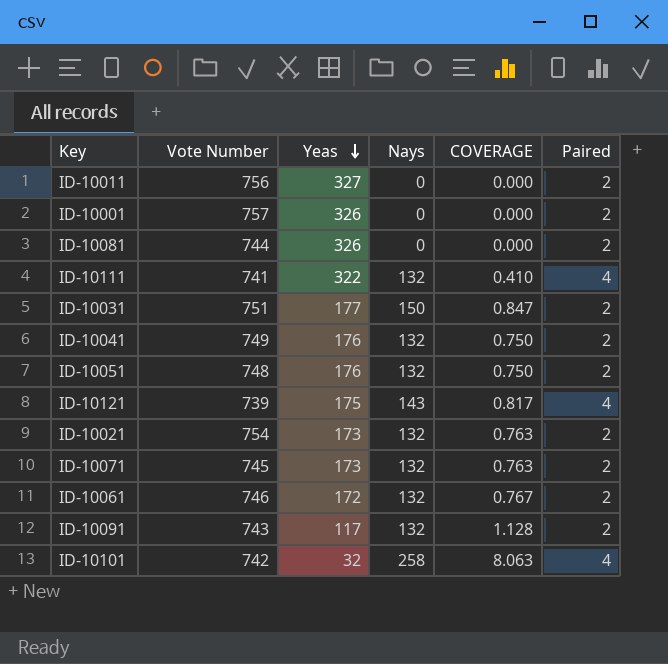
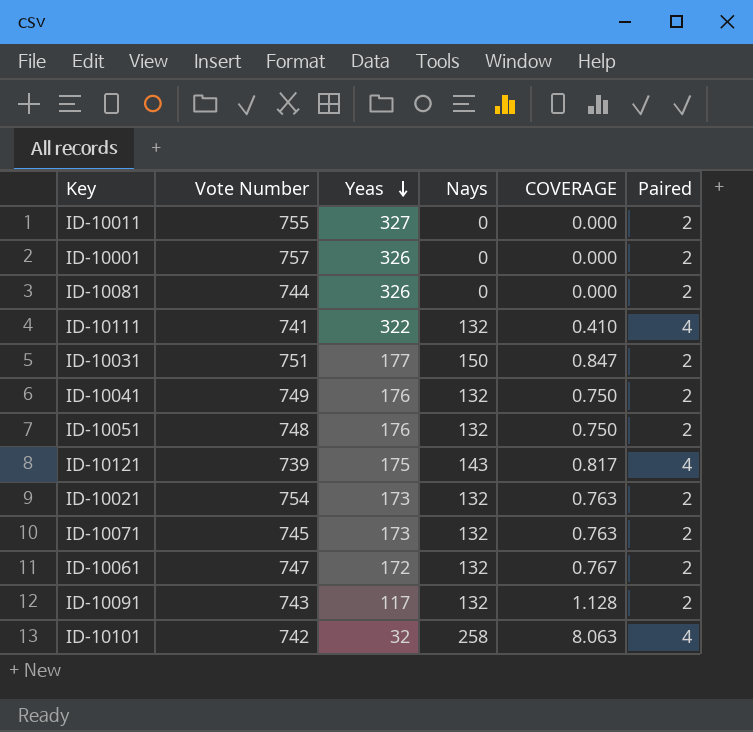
ID-10011 | Vote Number: 756 -> 755
ID-10061 | Vote Number: 746 -> 747

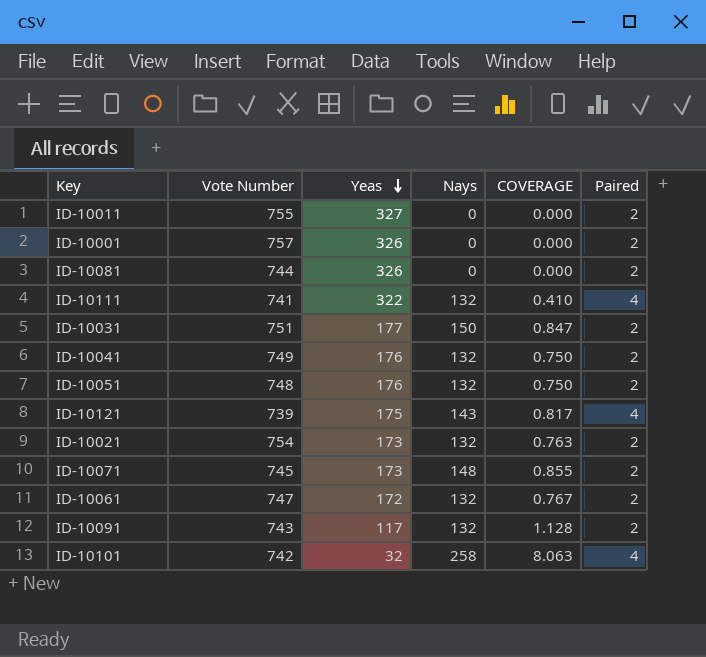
ID-10071 | Nays: 132 -> 148
ID-10071 | COVERAGE: 0.763 -> 0.855

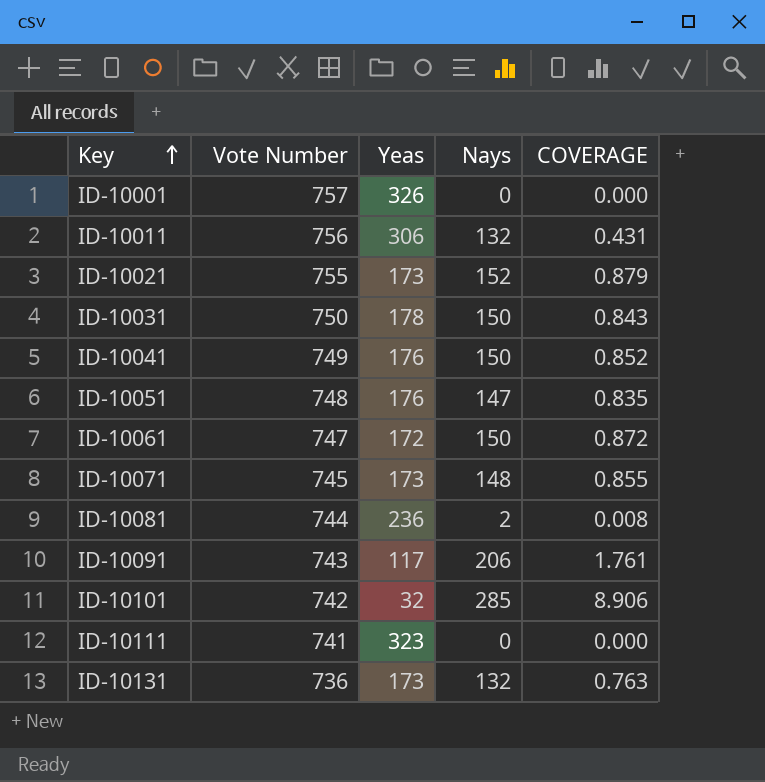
row order: Yeas descending -> Key ascending
column Paired | position: 6 -> none
row ID-10121: 739 | 175 | 143 | 0.817 | 4 -> none
ID-10011 | Vote Number: 755 -> 756
ID-10011 | Yeas: 327 -> 306
ID-10011 | Nays: 0 -> 132
ID-10011 | COVERAGE: 0.000 -> 0.431
ID-10021 | Vote Number: 754 -> 755
ID-10021 | Nays: 132 -> 152
ID-10021 | COVERAGE: 0.763 -> 0.879
ID-10031 | Vote Number: 751 -> 750
ID-10031 | Yeas: 177 -> 178
ID-10031 | COVERAGE: 0.847 -> 0.843
ID-10041 | Nays: 132 -> 150
ID-10041 | COVERAGE: 0.750 -> 0.852
ID-10051 | Nays: 132 -> 147
ID-10051 | COVERAGE: 0.750 -> 0.835
ID-10061 | Nays: 132 -> 150
ID-10061 | COVERAGE: 0.767 -> 0.872
ID-10081 | Yeas: 326 -> 236
ID-10081 | Nays: 0 -> 2
ID-10081 | COVERAGE: 0.000 -> 0.008
ID-10091 | Nays: 132 -> 206
ID-10091 | COVERAGE: 1.128 -> 1.761
ID-10101 | Nays: 258 -> 285
ID-10101 | COVERAGE: 8.063 -> 8.906
ID-10111 | Yeas: 322 -> 323
ID-10111 | Nays: 132 -> 0
ID-10111 | COVERAGE: 0.410 -> 0.000
row ID-10131: none -> 736 | 173 | 132 | 0.763

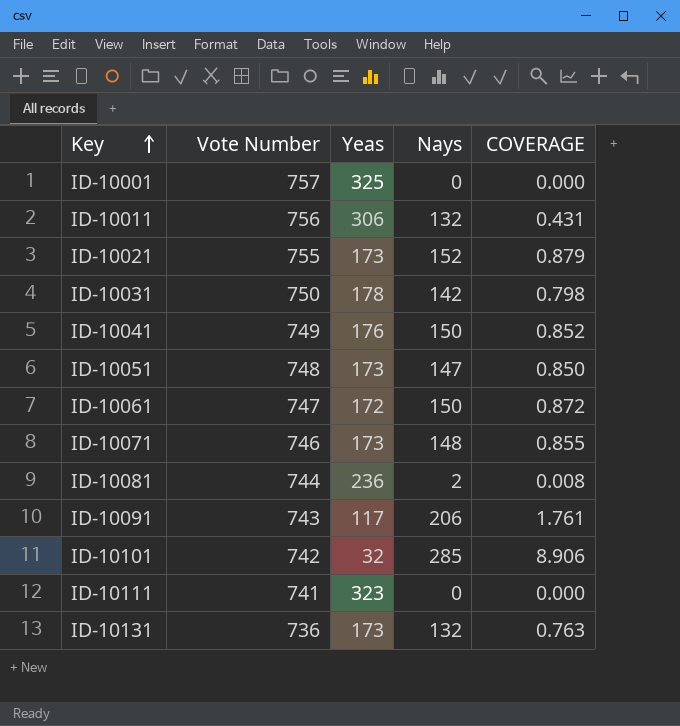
ID-10001 | Yeas: 326 -> 325
ID-10031 | Nays: 150 -> 142
ID-10031 | COVERAGE: 0.843 -> 0.798
ID-10051 | Yeas: 176 -> 173
ID-10051 | COVERAGE: 0.835 -> 0.850
ID-10071 | Vote Number: 745 -> 746

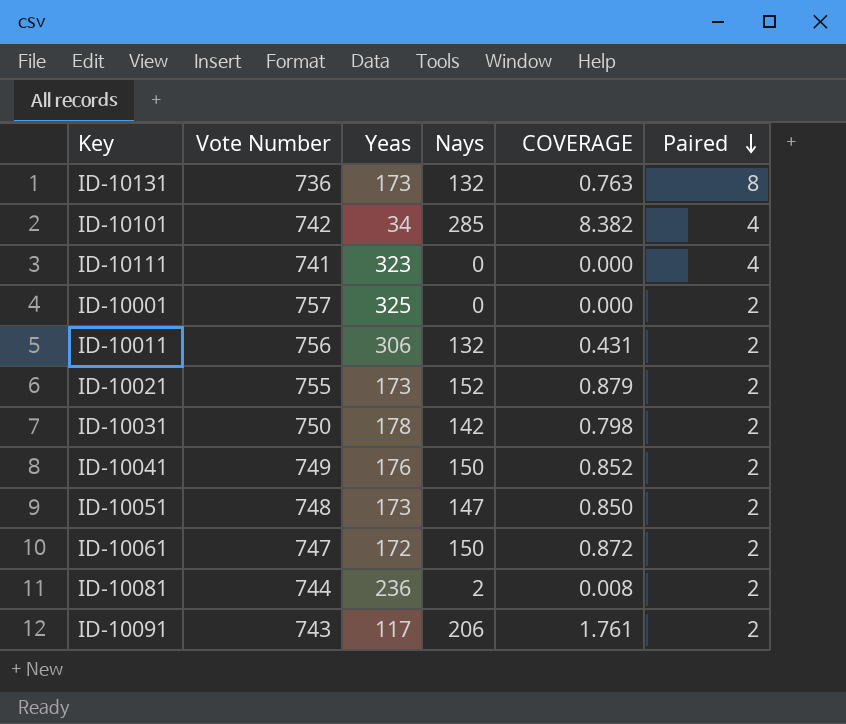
row order: Key ascending -> Paired descending
column Paired | position: none -> 6
row ID-10071: 746 | 173 | 148 | 0.855 -> none
ID-10101 | Yeas: 32 -> 34
ID-10101 | COVERAGE: 8.906 -> 8.382

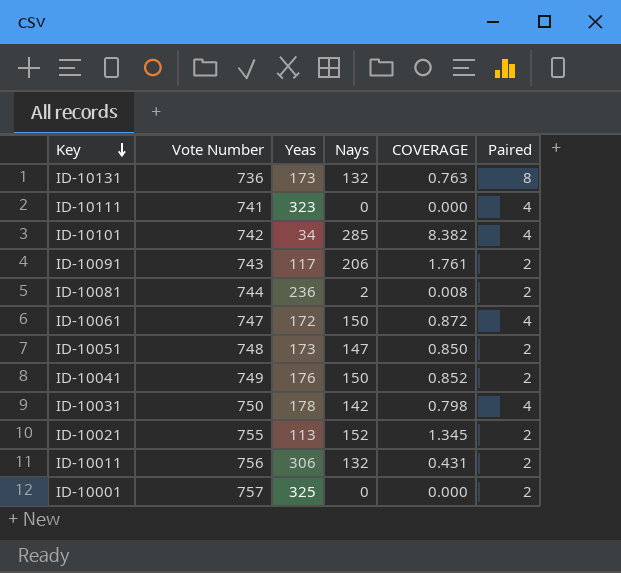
row order: Paired descending -> Key descending
ID-10061 | Paired: 2 -> 4
ID-10031 | Paired: 2 -> 4
ID-10021 | Yeas: 173 -> 113
ID-10021 | COVERAGE: 0.879 -> 1.345

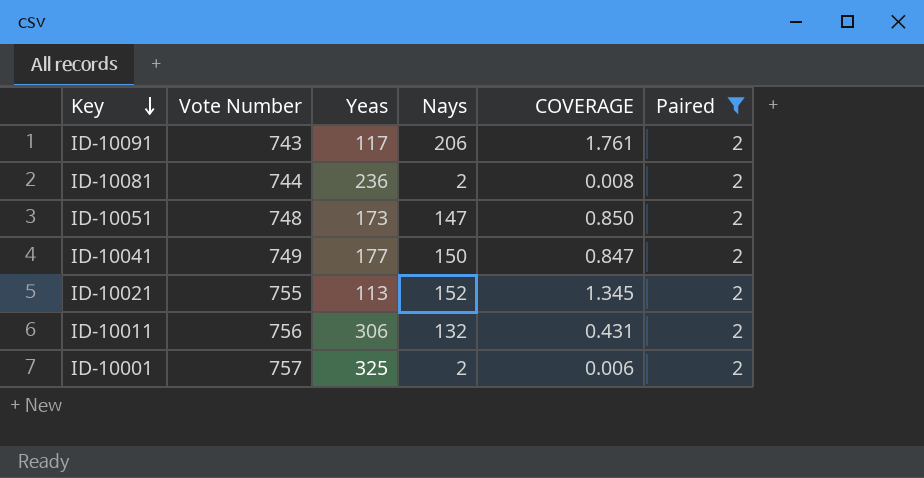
filter: none -> Paired = 2
ID-10041 | Yeas: 176 -> 177
ID-10041 | COVERAGE: 0.852 -> 0.847
ID-10001 | Nays: 0 -> 2
ID-10001 | COVERAGE: 0.000 -> 0.006

